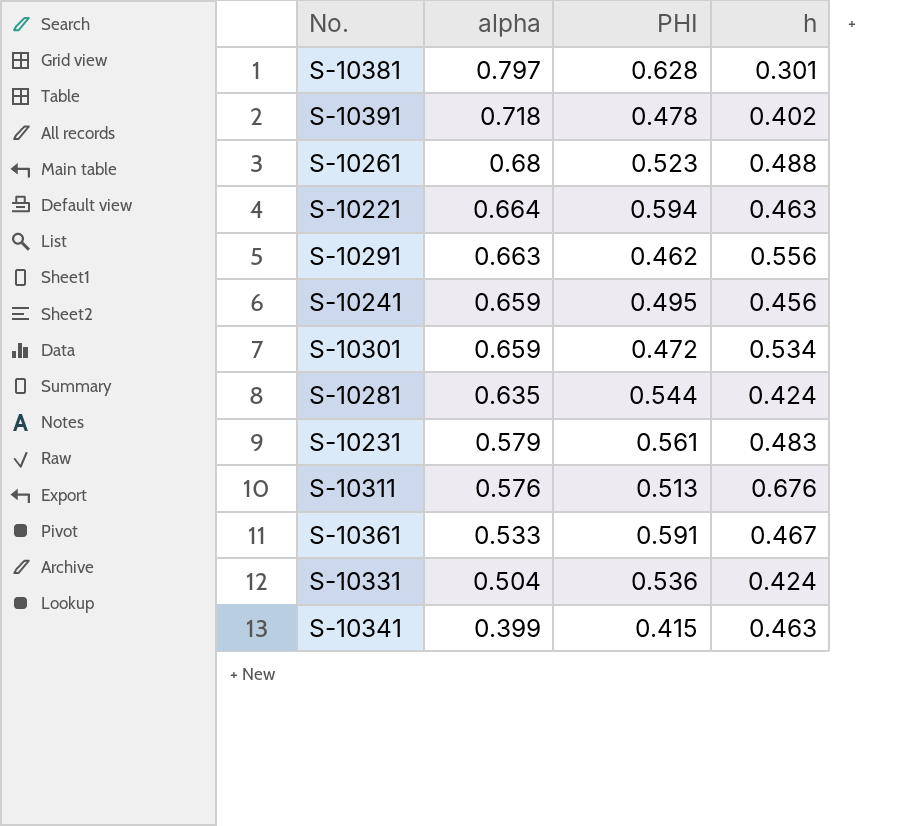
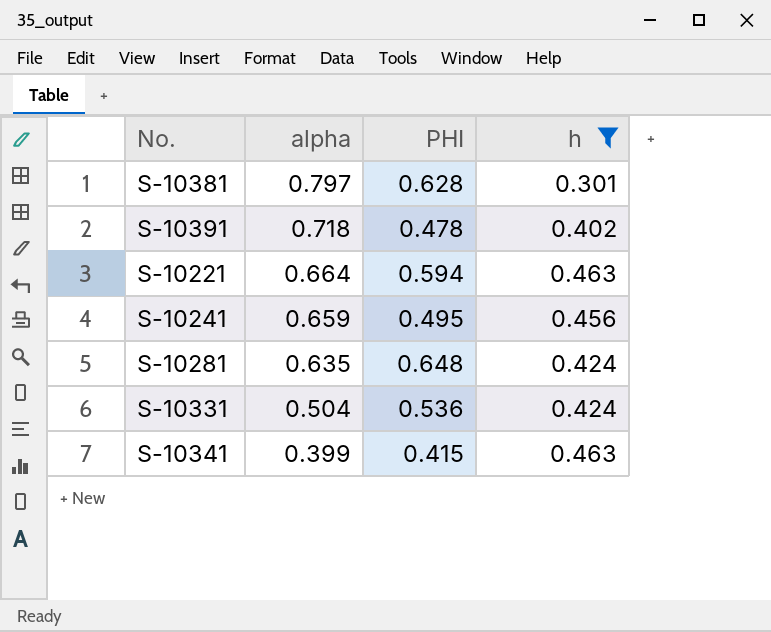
filter: none -> h <= 0.463
S-10281 | PHI: 0.544 -> 0.648

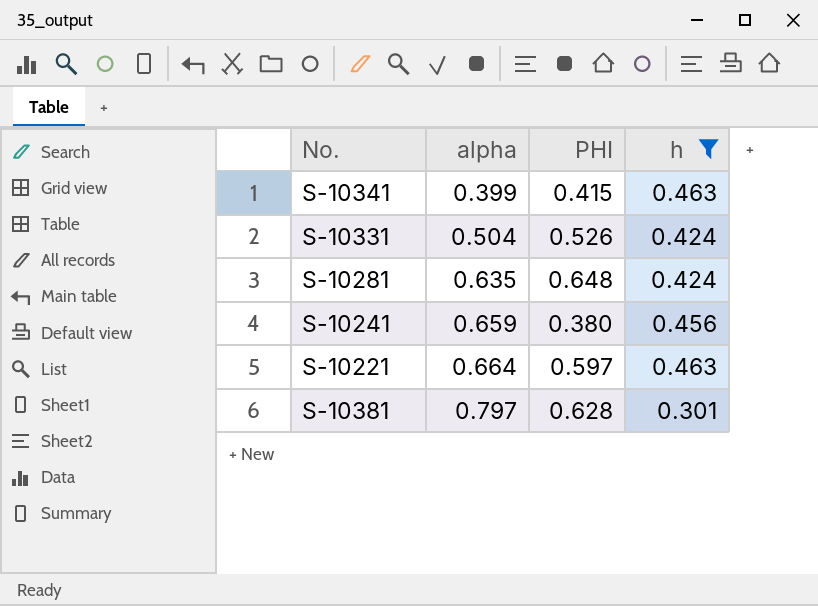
row order: alpha descending -> alpha ascending
row S-10391: 0.718 | 0.478 | 0.402 -> none
S-10331 | PHI: 0.536 -> 0.526
S-10241 | PHI: 0.495 -> 0.380
S-10221 | PHI: 0.594 -> 0.597

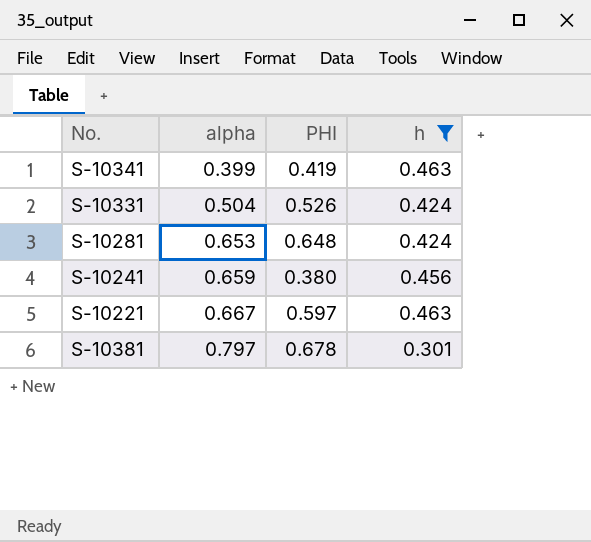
S-10341 | PHI: 0.415 -> 0.419
S-10281 | alpha: 0.635 -> 0.653
S-10221 | alpha: 0.664 -> 0.667
S-10381 | PHI: 0.628 -> 0.678

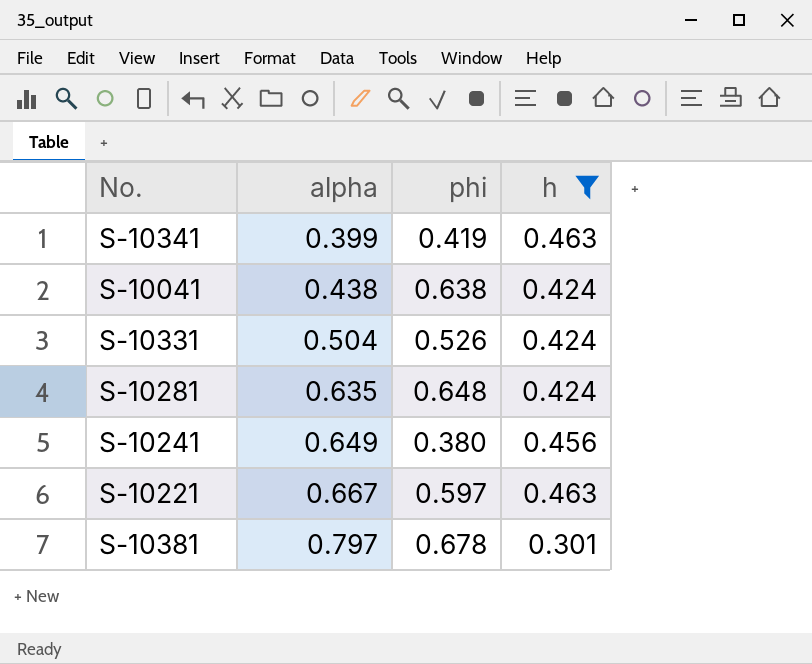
column name: PHI -> phi
row S-10041: none -> 0.438 | 0.638 | 0.424
S-10281 | alpha: 0.653 -> 0.635
S-10241 | alpha: 0.659 -> 0.649

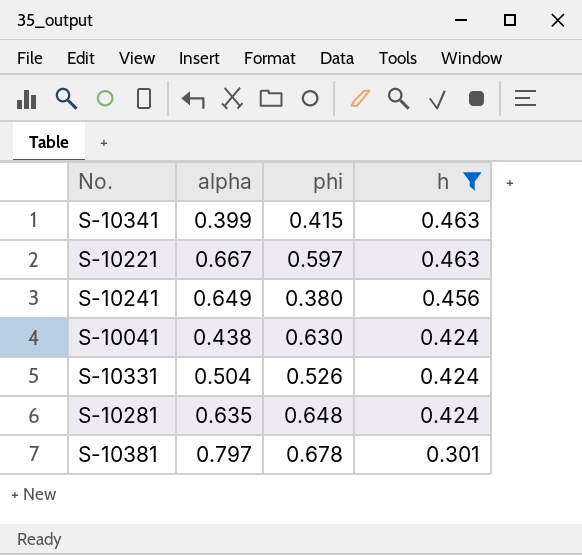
row order: alpha ascending -> h descending
S-10341 | phi: 0.419 -> 0.415
S-10041 | phi: 0.638 -> 0.630

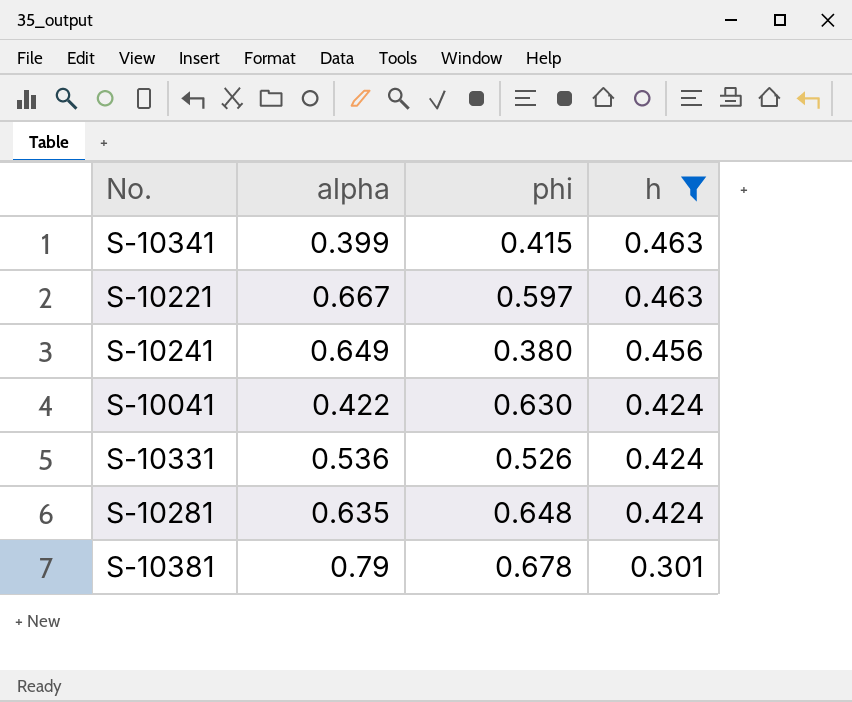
S-10041 | alpha: 0.438 -> 0.422
S-10331 | alpha: 0.504 -> 0.536
S-10381 | alpha: 0.797 -> 0.79

